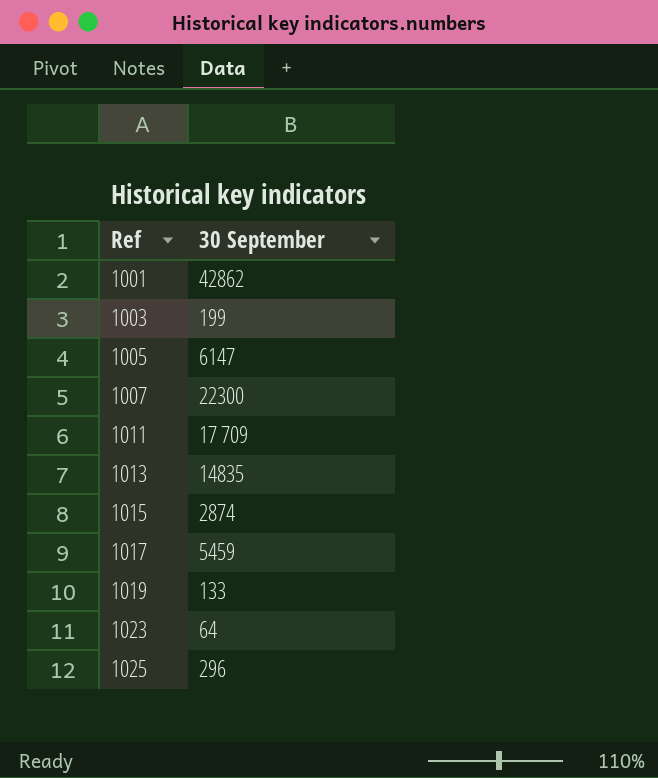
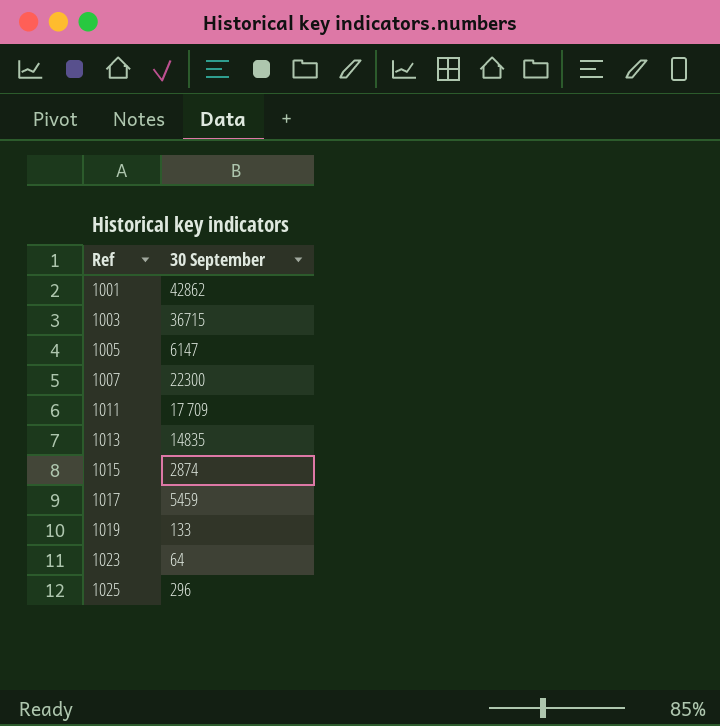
1003 | 30 September: 199 -> 36715

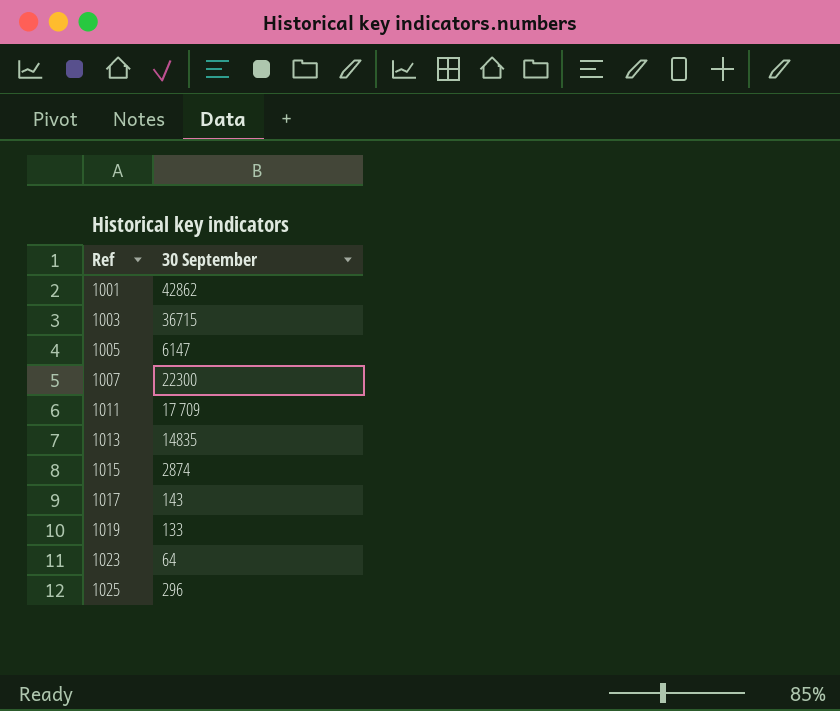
1017 | 30 September: 5459 -> 143

